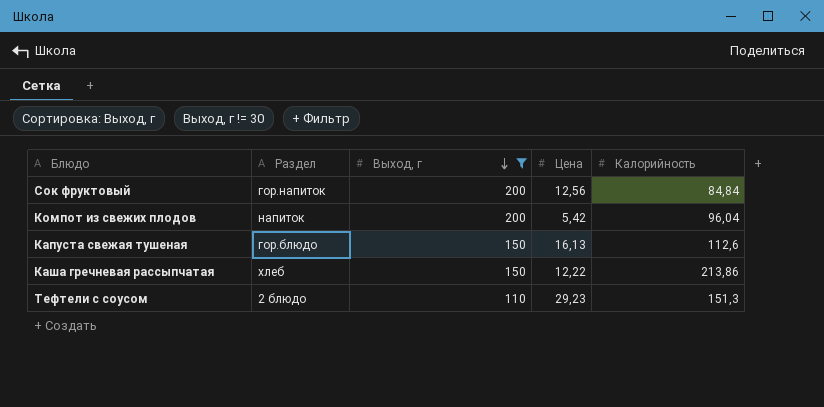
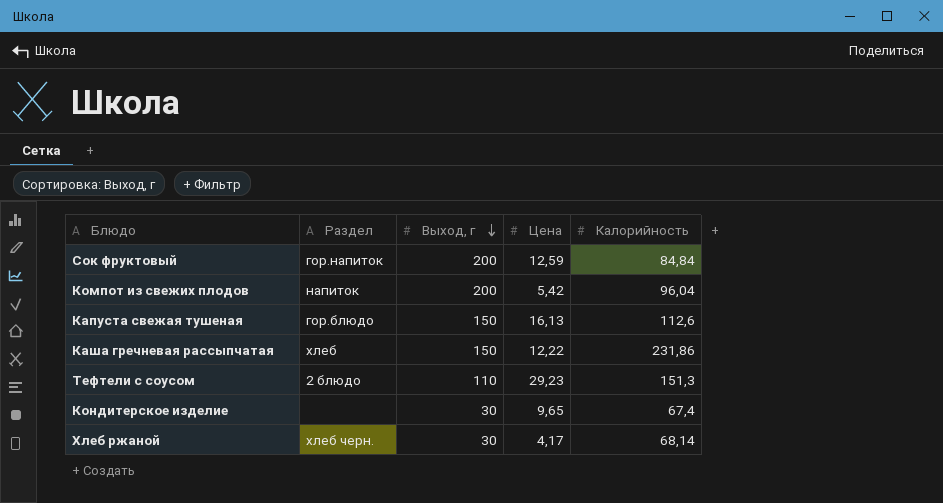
filter: Выход, г != 30 -> none
Сок фруктовый | Цена: 12,56 -> 12,59
Каша гречневая рассыпчатая | Калорийность: 213,86 -> 231,86

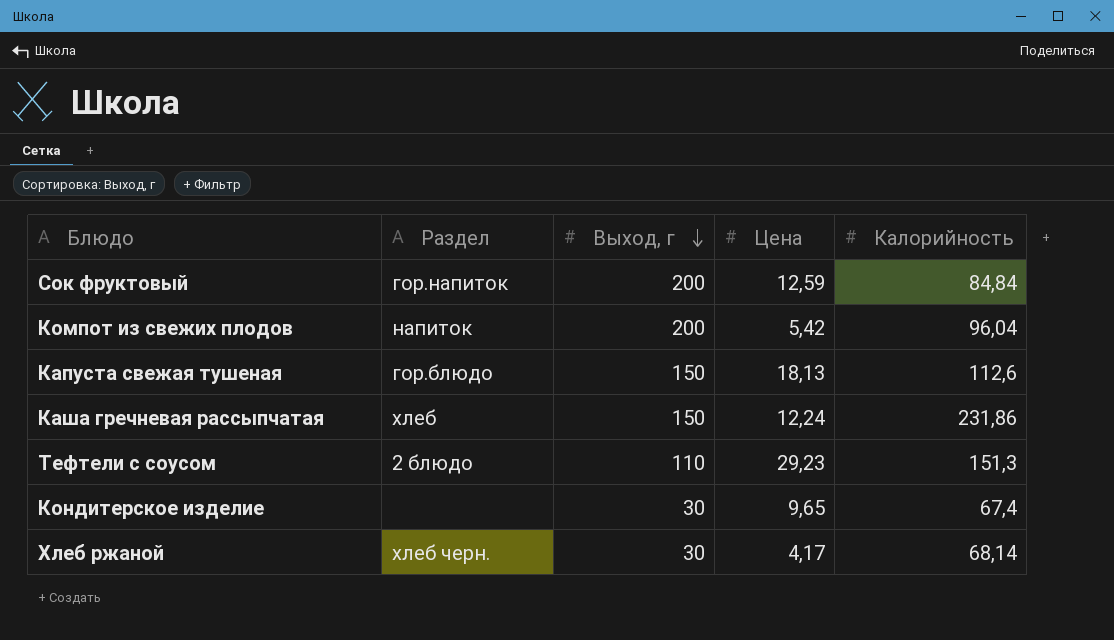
Капуста свежая тушеная | Цена: 16,13 -> 18,13
Каша гречневая рассыпчатая | Цена: 12,22 -> 12,24

